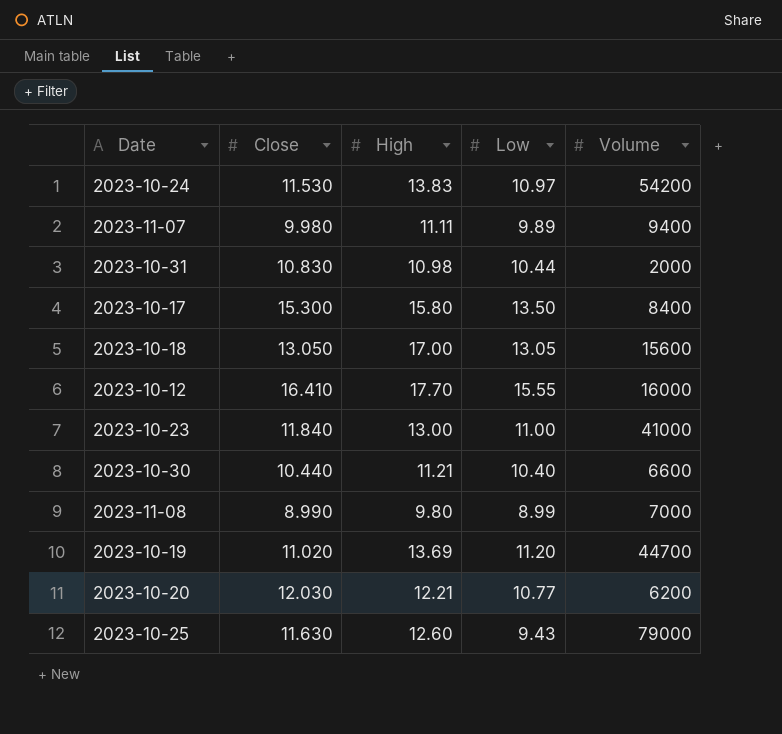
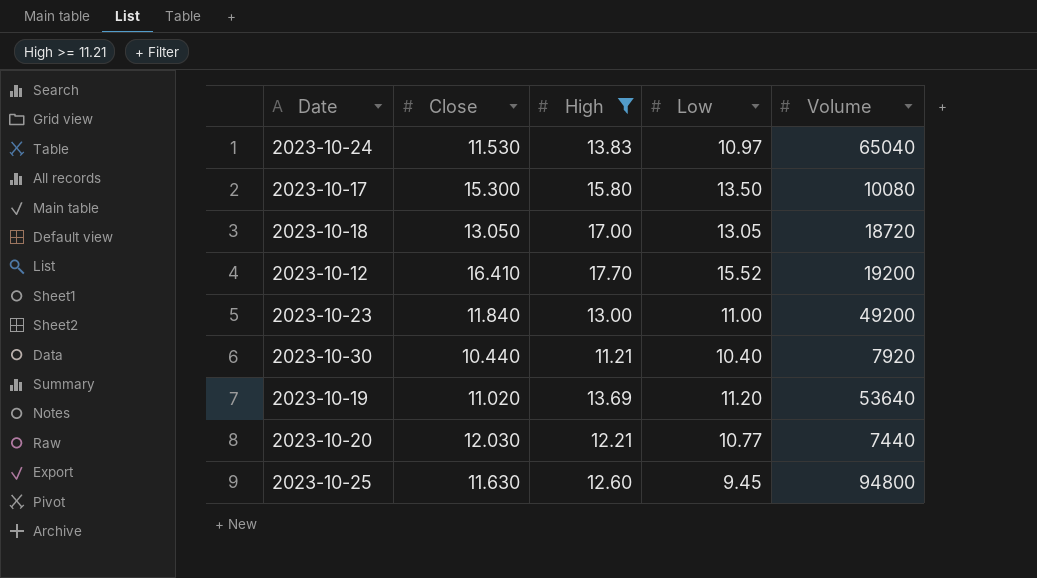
filter: none -> High >= 11.21
2023-10-24 | Volume: 54200 -> 65040
2023-10-17 | Volume: 8400 -> 10080
2023-10-18 | Volume: 15600 -> 18720
2023-10-12 | Low: 15.55 -> 15.52
2023-10-12 | Volume: 16000 -> 19200
2023-10-23 | Volume: 41000 -> 49200
2023-10-30 | Volume: 6600 -> 7920
2023-10-19 | Volume: 44700 -> 53640
2023-10-20 | Volume: 6200 -> 7440
2023-10-25 | Low: 9.43 -> 9.45
2023-10-25 | Volume: 79000 -> 94800

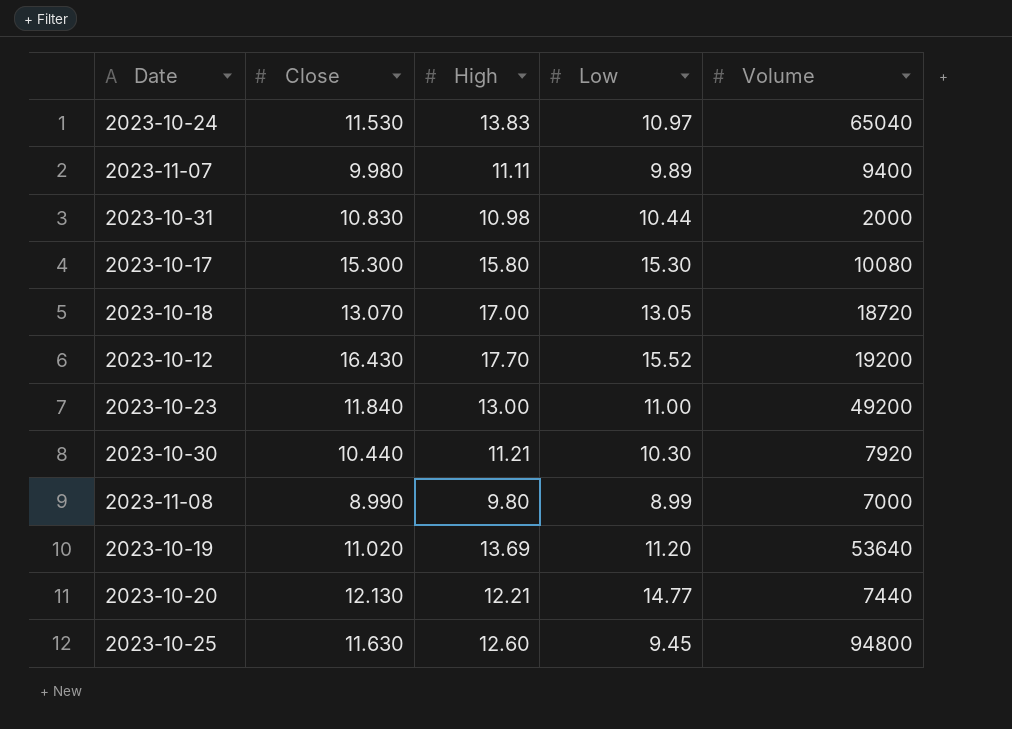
filter: High >= 11.21 -> none
2023-10-17 | Low: 13.50 -> 15.30
2023-10-18 | Close: 13.050 -> 13.070
2023-10-12 | Close: 16.410 -> 16.430
2023-10-30 | Low: 10.40 -> 10.30
2023-10-20 | Close: 12.030 -> 12.130
2023-10-20 | Low: 10.77 -> 14.77

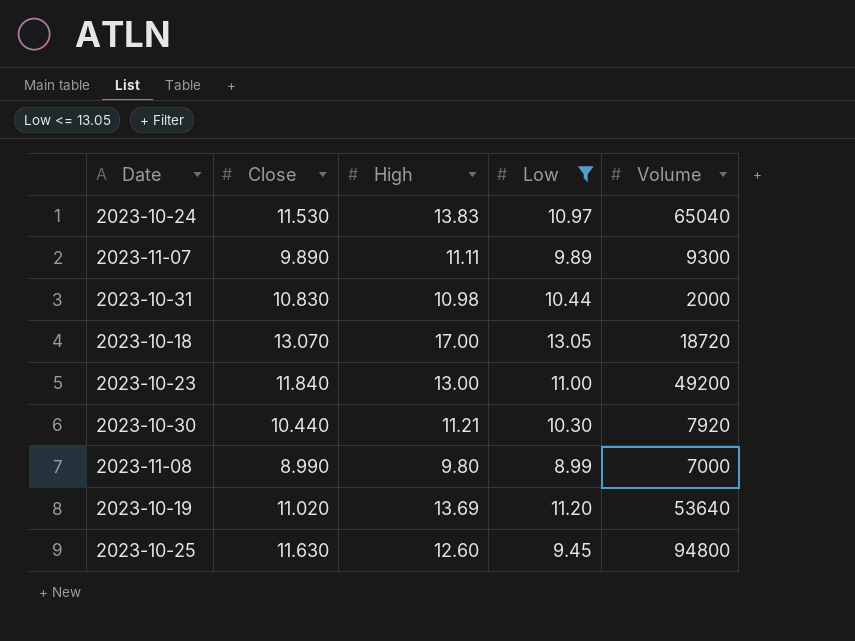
filter: none -> Low <= 13.05
2023-11-07 | Close: 9.980 -> 9.890
2023-11-07 | Volume: 9400 -> 9300

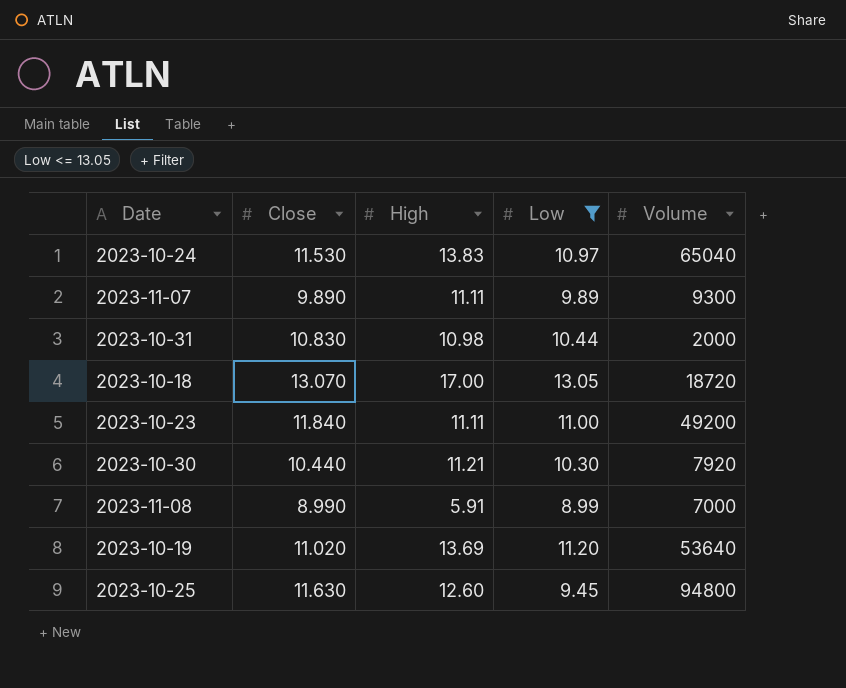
2023-10-23 | High: 13.00 -> 11.11
2023-11-08 | High: 9.80 -> 5.91

